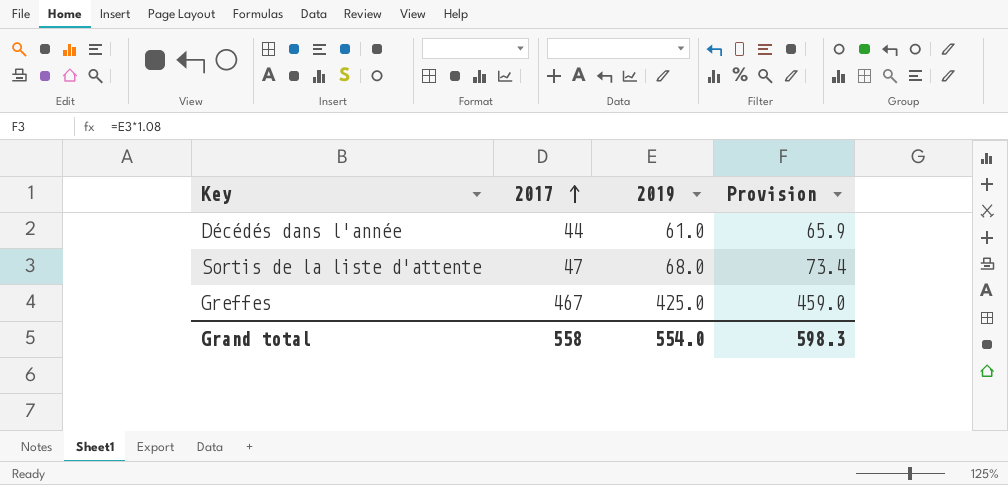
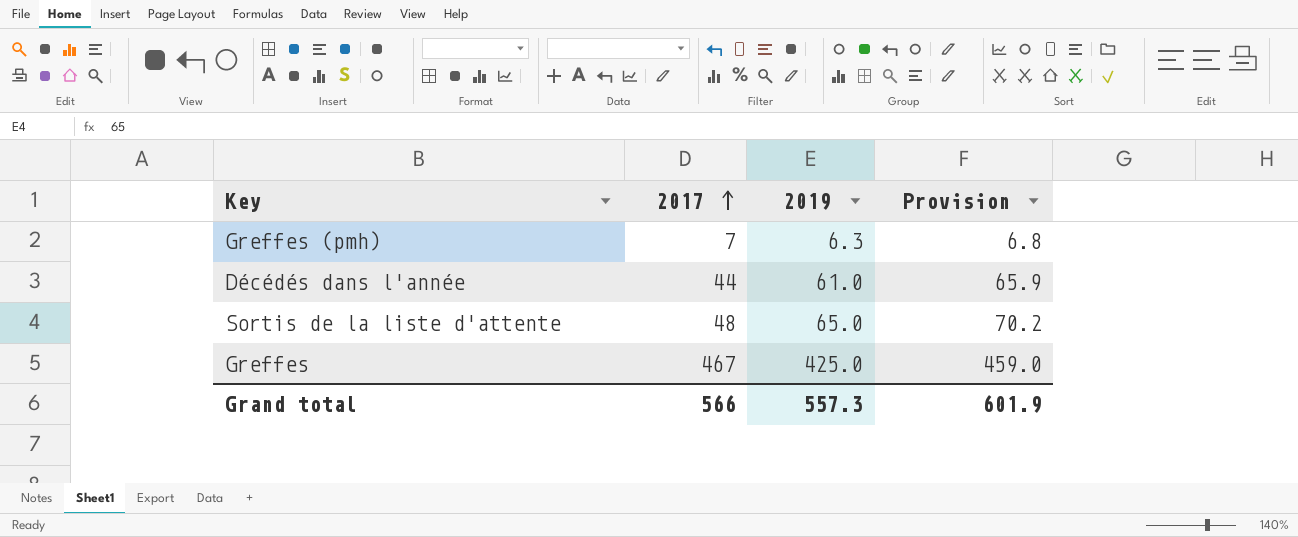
row Greffes (pmh): none -> 7 | 6.3 | 6.8
Sortis de la liste d'attente | 2017: 47 -> 48
Sortis de la liste d'attente | 2019: 68.0 -> 65.0
Sortis de la liste d'attente | Provision: 73.4 -> 70.2
Grand total | 2017: 558 -> 566
Grand total | 2019: 554.0 -> 557.3
Grand total | Provision: 598.3 -> 601.9

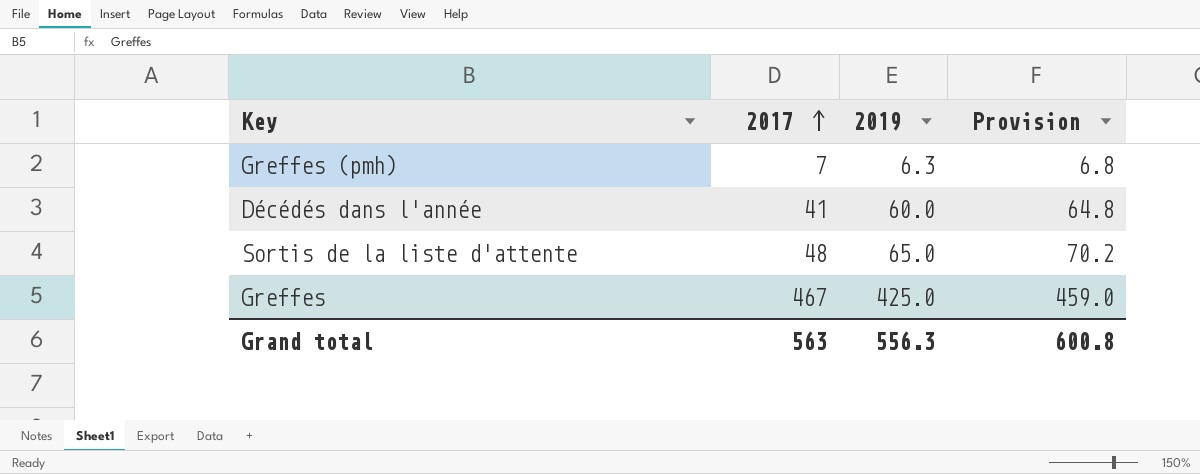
Décédés dans l'année | 2017: 44 -> 41
Décédés dans l'année | 2019: 61.0 -> 60.0
Décédés dans l'année | Provision: 65.9 -> 64.8
Grand total | 2017: 566 -> 563
Grand total | 2019: 557.3 -> 556.3
Grand total | Provision: 601.9 -> 600.8

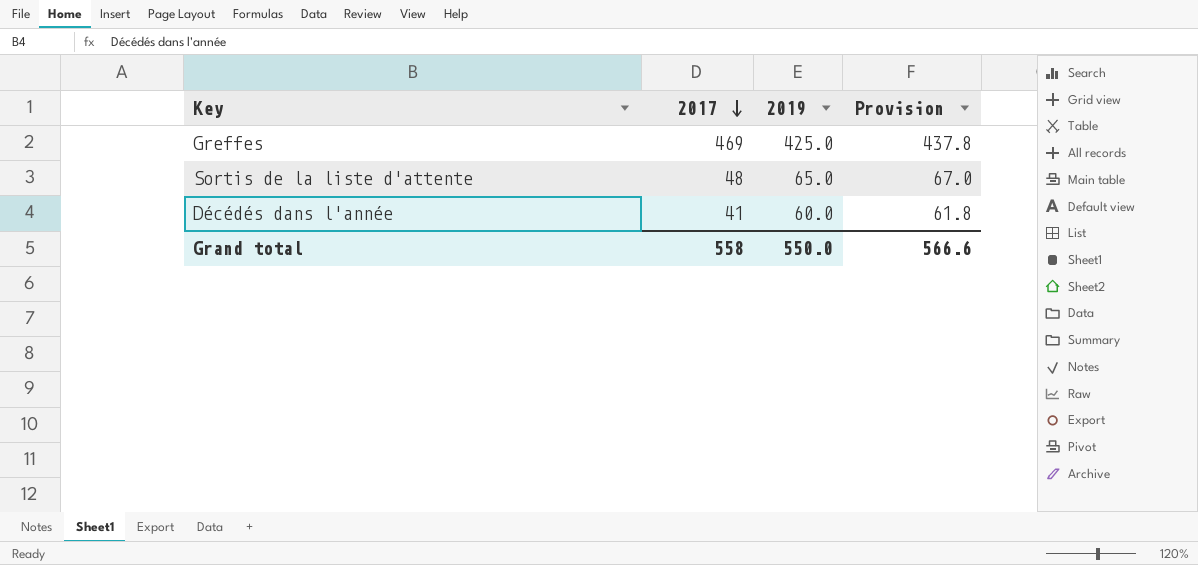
row order: 2017 ascending -> 2017 descending
column Provision | formula: [2019] * 1.08 -> [2019] * 1.03
row Greffes (pmh): 7 | 6.3 | 6.8 -> none
Greffes | 2017: 467 -> 469
Grand total | 2017: 563 -> 558
Grand total | 2019: 556.3 -> 550.0
Grand total | Provision: 600.8 -> 566.6

